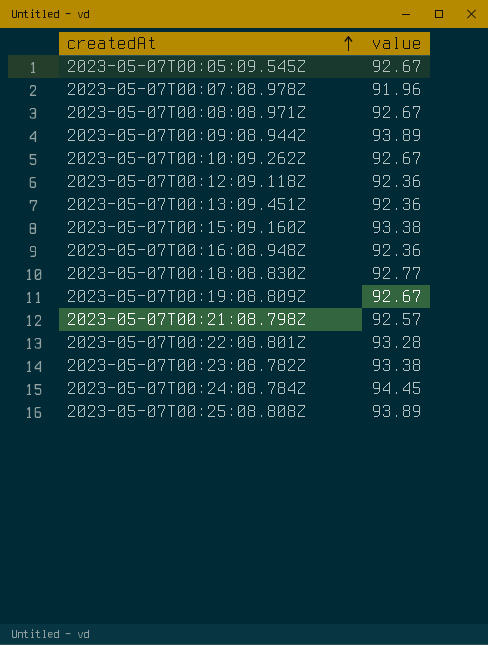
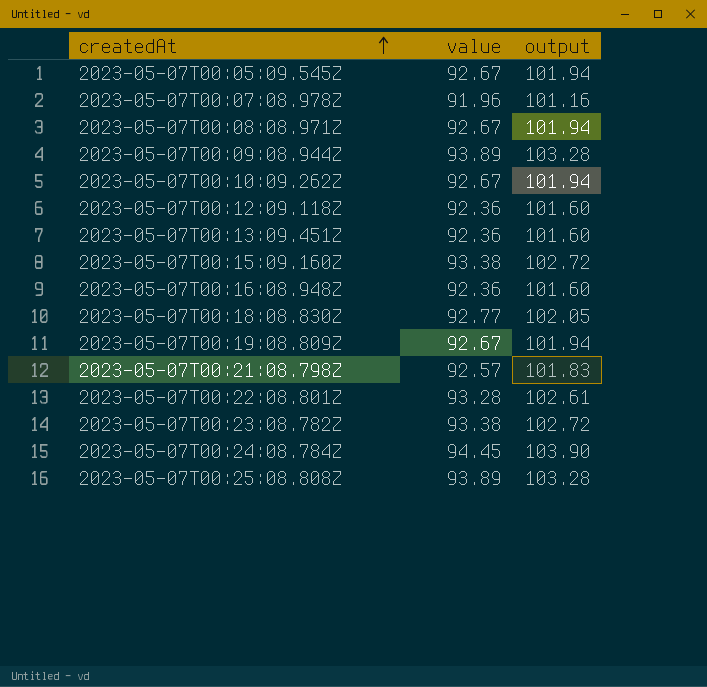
column output | formula: none -> [value] * 1.1

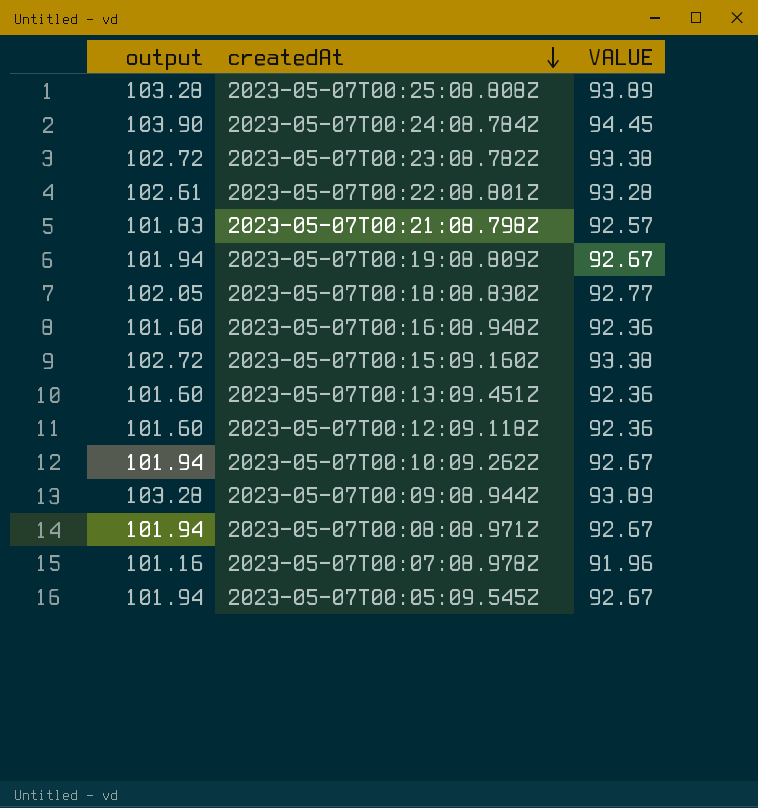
row order: createdAt ascending -> createdAt descending
column output | position: 3 -> 1
column name: value -> VALUE

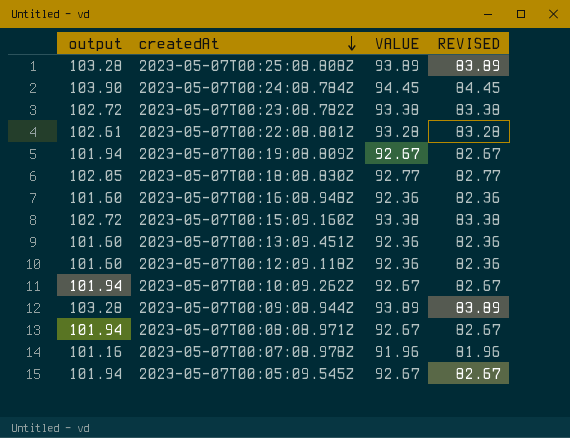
column REVISED | formula: none -> [VALUE] - 10
row 2023-05-07T00:21:08.798Z: 101.83 | 92.57 -> none

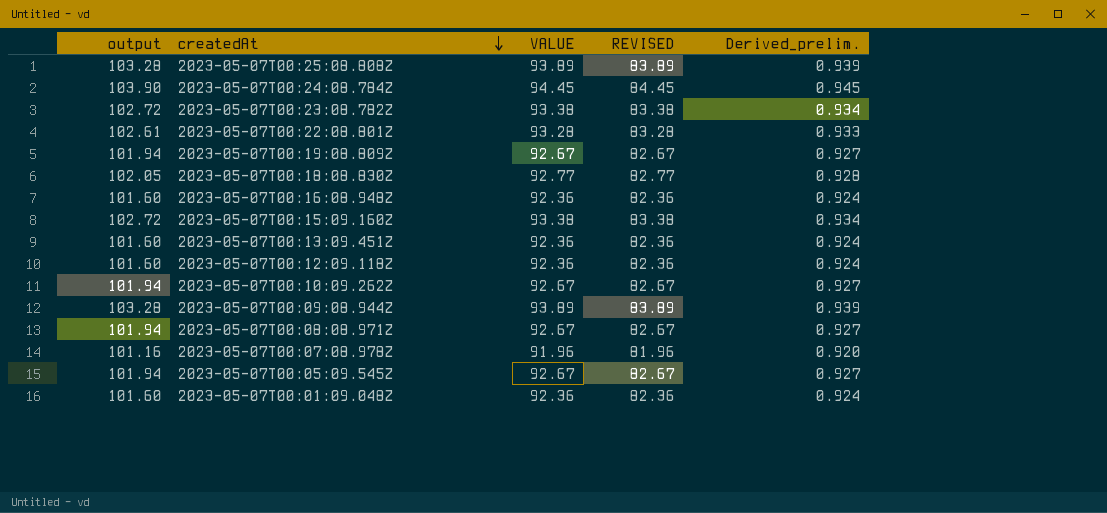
column Derived_prelim. | formula: none -> [VALUE] * 0.01
row 2023-05-07T00:01:09.048Z: none -> 101.60 | 92.36 | 82.36 | 0.924

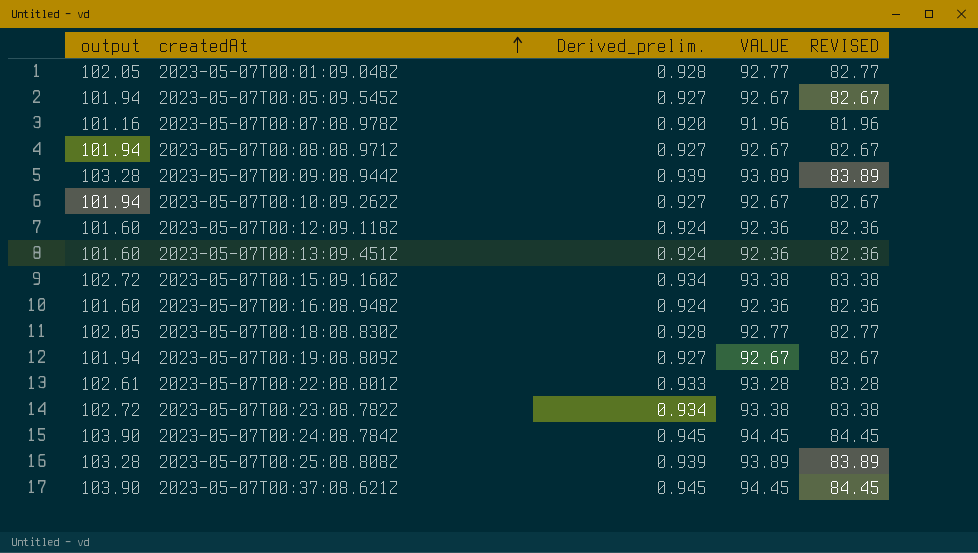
row order: createdAt descending -> createdAt ascending
column Derived_prelim. | position: 5 -> 3
2023-05-07T00:01:09.048Z | output: 101.60 -> 102.05
2023-05-07T00:01:09.048Z | Derived_prelim.: 0.924 -> 0.928
2023-05-07T00:01:09.048Z | VALUE: 92.36 -> 92.77
2023-05-07T00:01:09.048Z | REVISED: 82.36 -> 82.77
row 2023-05-07T00:37:08.621Z: none -> 103.90 | 0.945 | 94.45 | 84.45

